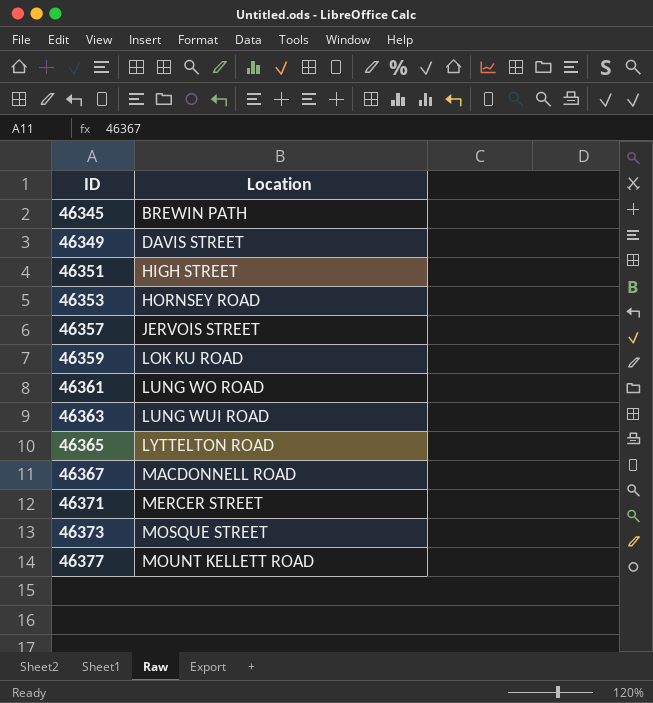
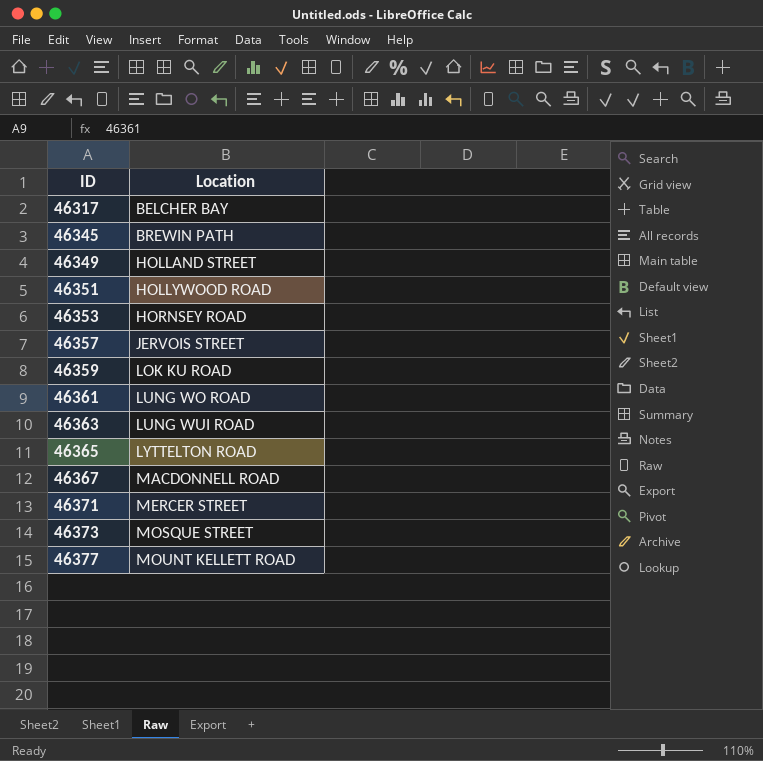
row 46317: none -> BELCHER BAY
46349 | Location: DAVIS STREET -> HOLLAND STREET
46351 | Location: HIGH STREET -> HOLLYWOOD ROAD

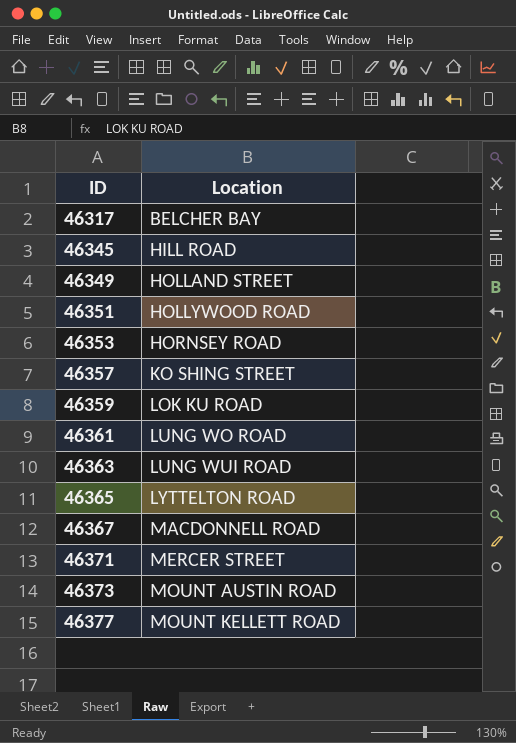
46345 | Location: BREWIN PATH -> HILL ROAD
46357 | Location: JERVOIS STREET -> KO SHING STREET
46373 | Location: MOSQUE STREET -> MOUNT AUSTIN ROAD

